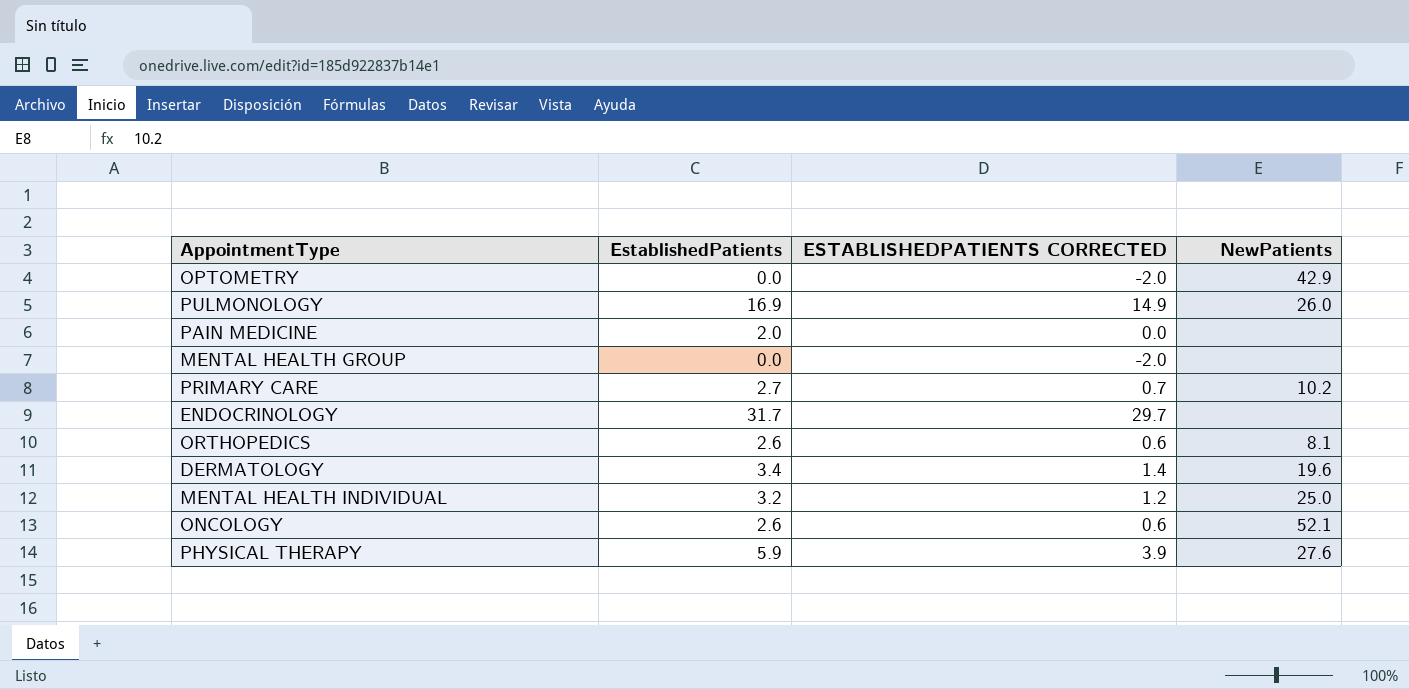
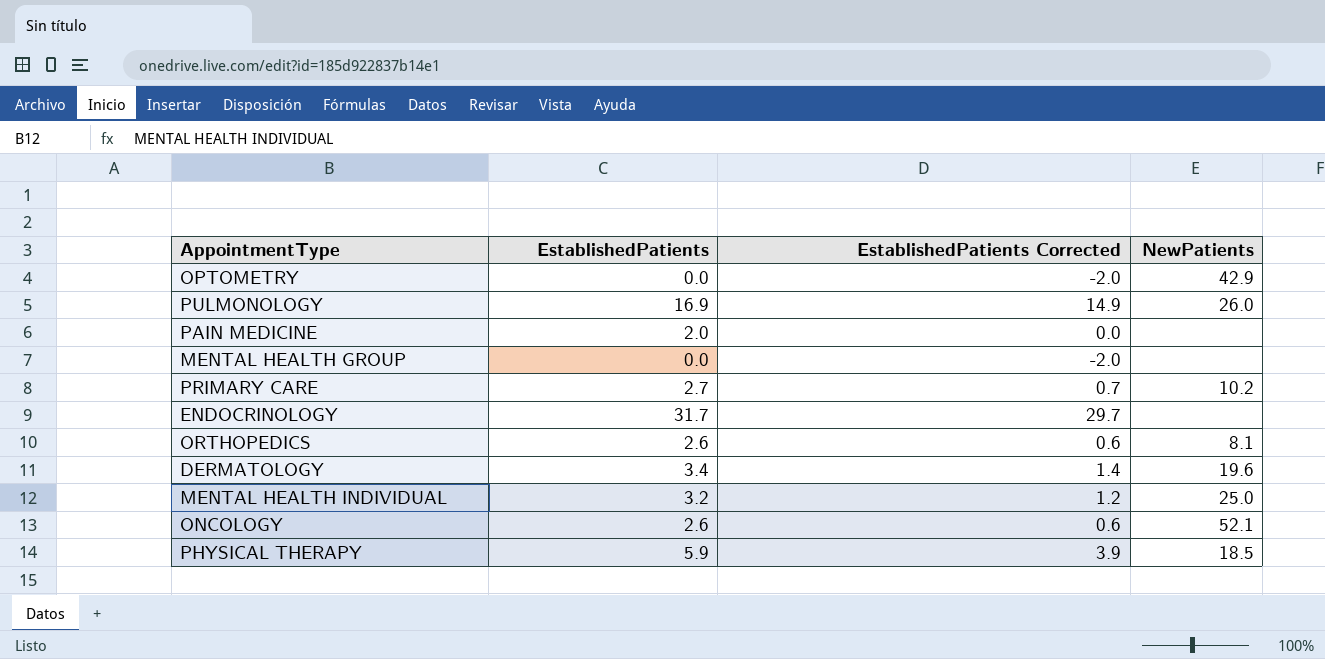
column name: ESTABLISHEDPATIENTS CORRECTED -> EstablishedPatients Corrected
PHYSICAL THERAPY | NewPatients: 27.6 -> 18.5

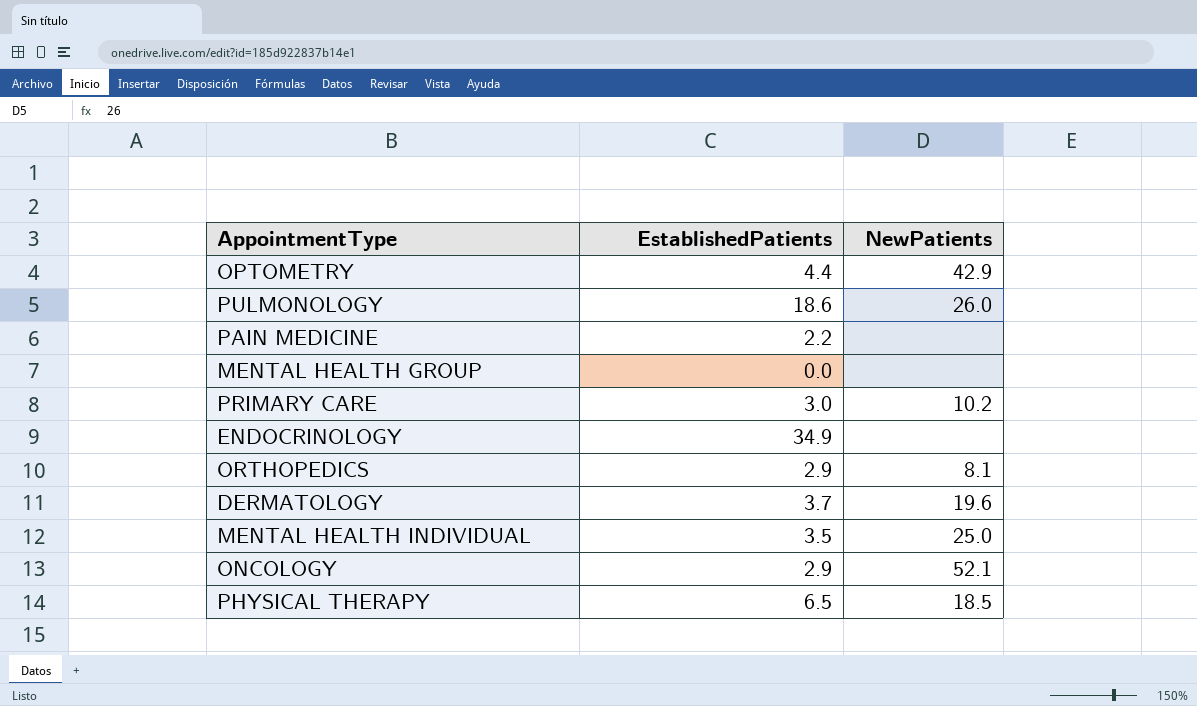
column EstablishedPatients Corrected | formula: [EstablishedPatients] - 2 -> none
OPTOMETRY | EstablishedPatients: 0.0 -> 4.4
PULMONOLOGY | EstablishedPatients: 16.9 -> 18.6
PAIN MEDICINE | EstablishedPatients: 2.0 -> 2.2
PRIMARY CARE | EstablishedPatients: 2.7 -> 3.0
ENDOCRINOLOGY | EstablishedPatients: 31.7 -> 34.9
ORTHOPEDICS | EstablishedPatients: 2.6 -> 2.9
DERMATOLOGY | EstablishedPatients: 3.4 -> 3.7
MENTAL HEALTH INDIVIDUAL | EstablishedPatients: 3.2 -> 3.5
ONCOLOGY | EstablishedPatients: 2.6 -> 2.9
PHYSICAL THERAPY | EstablishedPatients: 5.9 -> 6.5

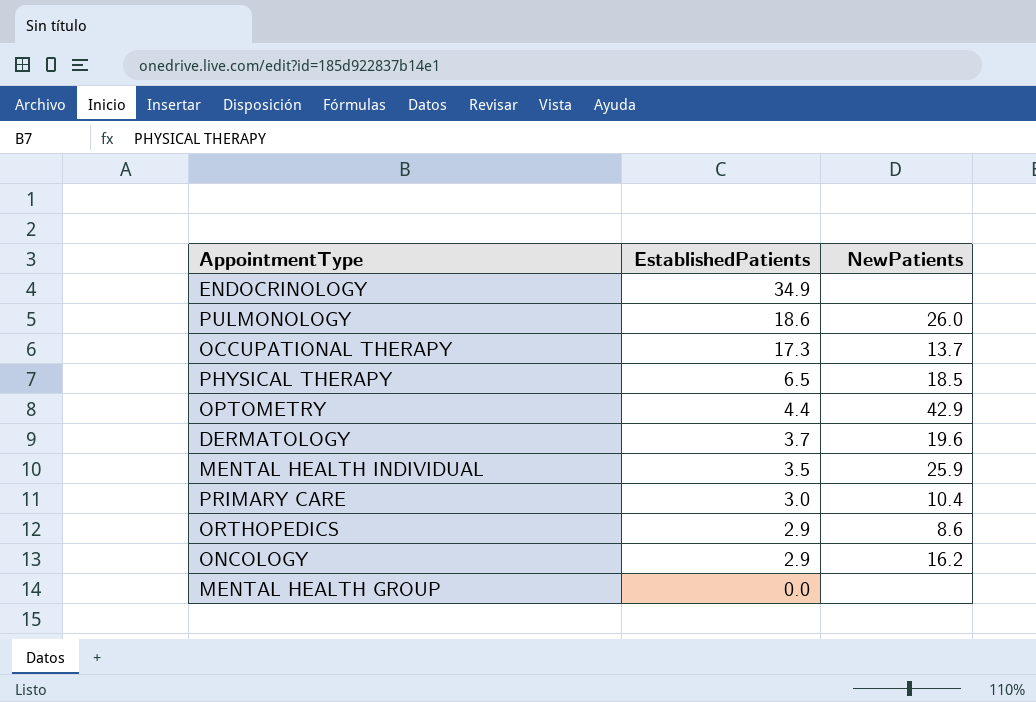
row order: none -> EstablishedPatients descending
row PAIN MEDICINE: 2.2 | none -> none
row OCCUPATIONAL THERAPY: none -> 17.3 | 13.7
MENTAL HEALTH INDIVIDUAL | NewPatients: 25.0 -> 25.9
PRIMARY CARE | NewPatients: 10.2 -> 10.4
ORTHOPEDICS | NewPatients: 8.1 -> 8.6
ONCOLOGY | NewPatients: 52.1 -> 16.2

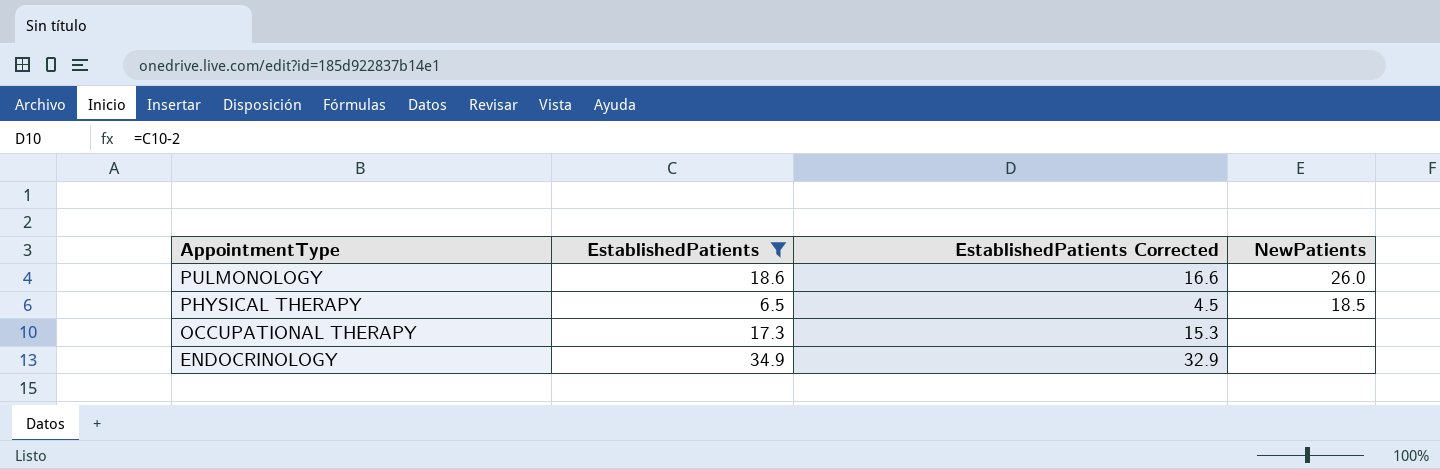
filter: none -> EstablishedPatients >= 6.5
row order: EstablishedPatients descending -> AppointmentType descending
column EstablishedPatients Corrected | formula: none -> [EstablishedPatients] - 2
OCCUPATIONAL THERAPY | NewPatients: 13.7 -> none

